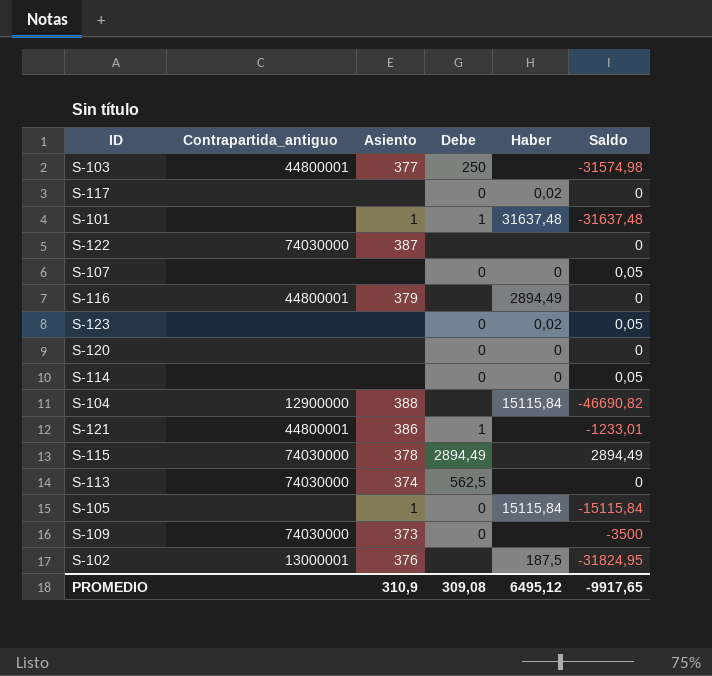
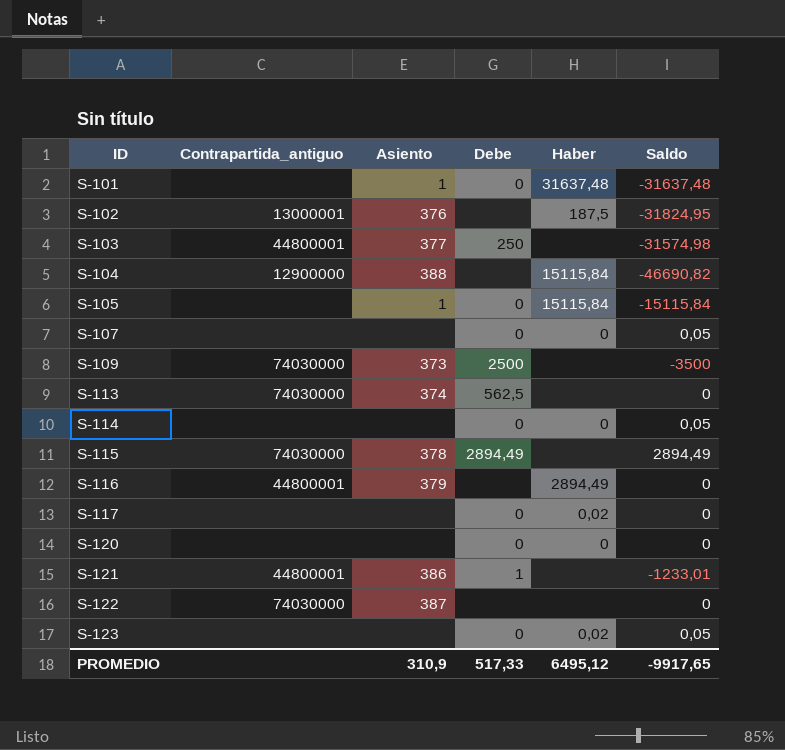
row order: none -> ID ascending
S-101 | Debe: 1 -> 0
S-109 | Debe: 0 -> 2500
PROMEDIO | Debe: 309,08 -> 517,33

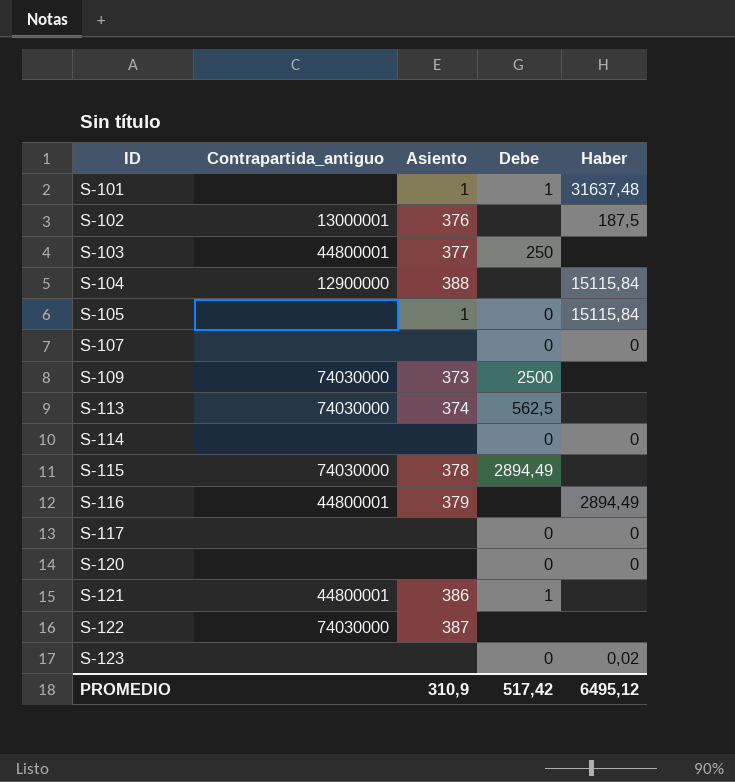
column Saldo | position: 6 -> none
S-101 | Debe: 0 -> 1
S-117 | Haber: 0,02 -> 0
PROMEDIO | Debe: 517,33 -> 517,42

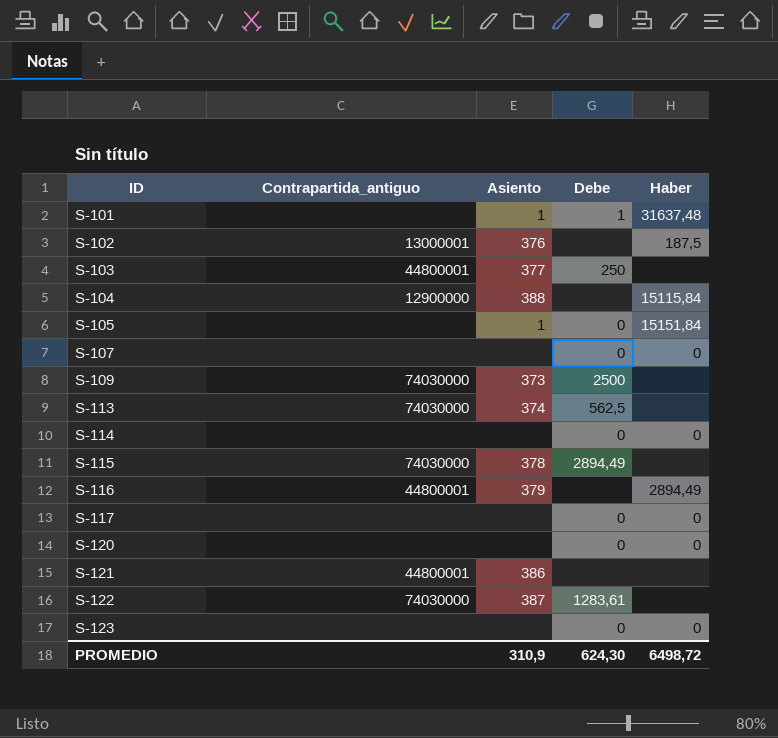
S-105 | Haber: 15115,84 -> 15151,84
S-121 | Debe: 1 -> none
S-122 | Debe: none -> 1283,61
S-123 | Haber: 0,02 -> 0
PROMEDIO | Debe: 517,42 -> 624,30
PROMEDIO | Haber: 6495,12 -> 6498,72

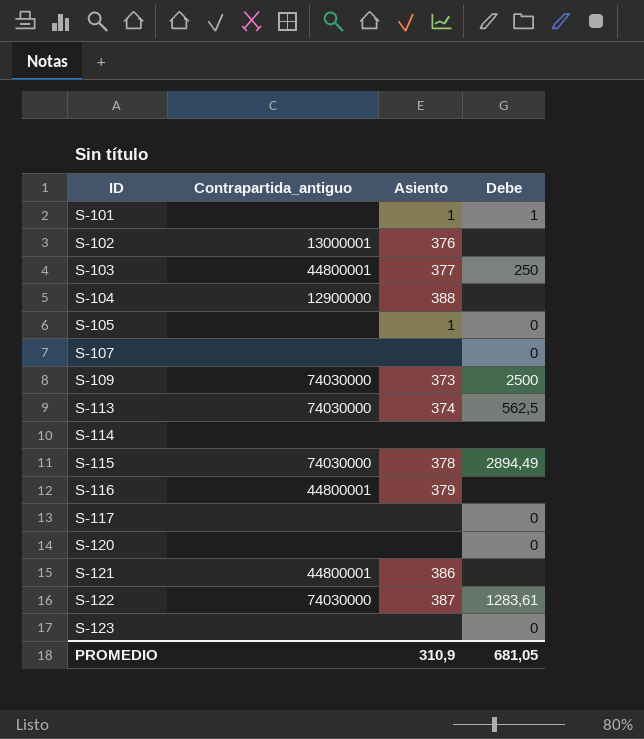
column Haber | position: 5 -> none
S-114 | Debe: 0 -> none
PROMEDIO | Debe: 624,30 -> 681,05

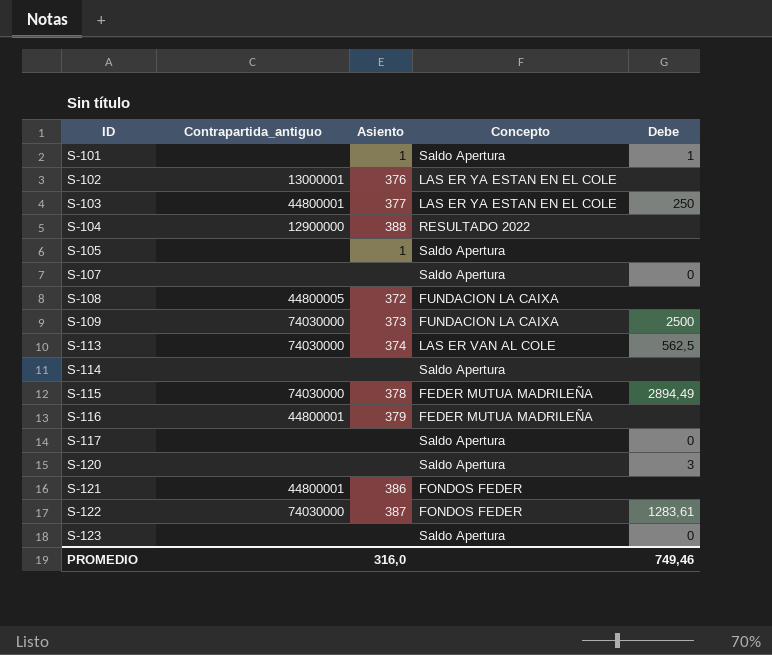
column Concepto | position: none -> 4
S-105 | Debe: 0 -> none
row S-108: none -> 44800005 | 372 | FUNDACION LA CAIXA | none
S-120 | Debe: 0 -> 3
PROMEDIO | Asiento: 310,9 -> 316,0
PROMEDIO | Debe: 681,05 -> 749,46

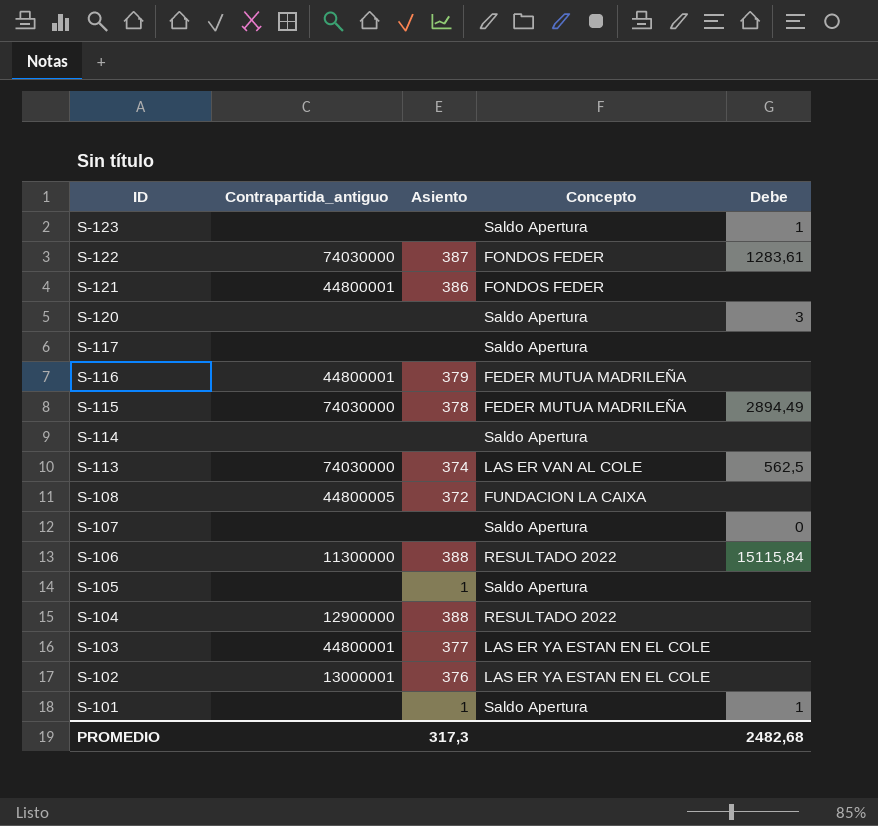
row order: ID ascending -> ID descending
row S-109: 74030000 | 373 | FUNDACION LA CAIXA | 2500 -> none
S-123 | Debe: 0 -> 1
S-117 | Debe: 0 -> none
row S-106: none -> 11300000 | 388 | RESULTADO 2022 | 15115,84
S-103 | Debe: 250 -> none
PROMEDIO | Asiento: 316,0 -> 317,3
PROMEDIO | Debe: 749,46 -> 2482,68

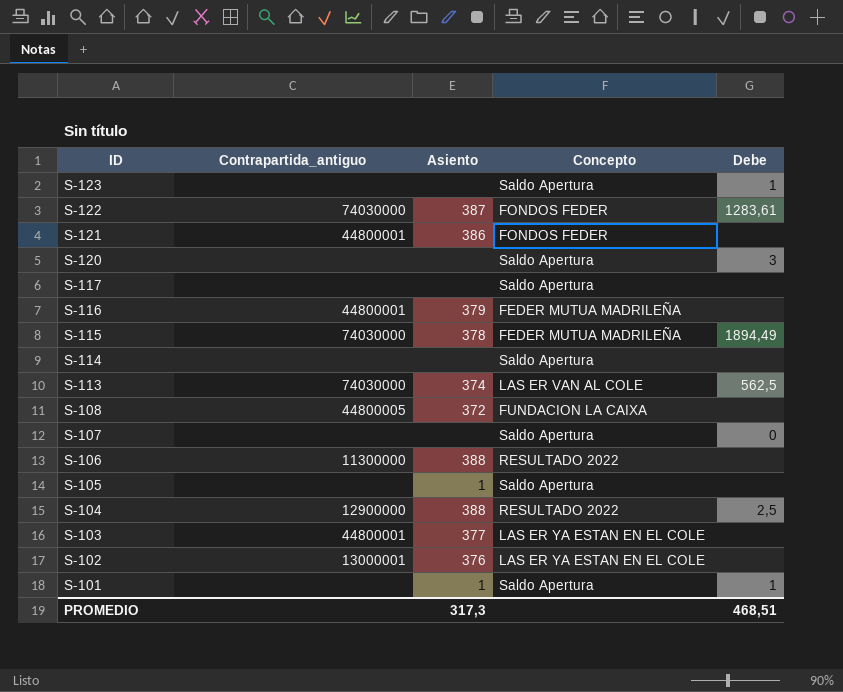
S-115 | Debe: 2894,49 -> 1894,49
S-106 | Debe: 15115,84 -> none
S-104 | Debe: none -> 2,5
PROMEDIO | Debe: 2482,68 -> 468,51

